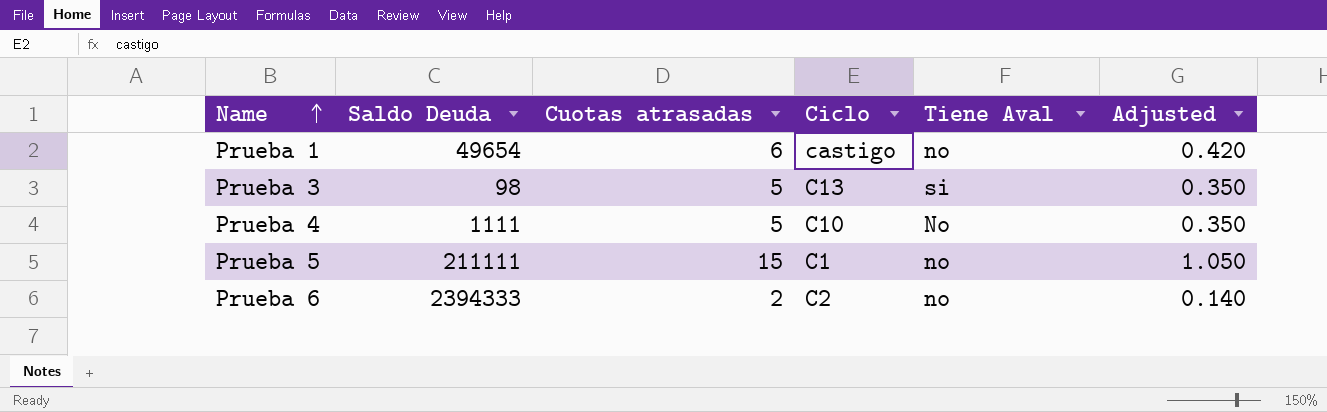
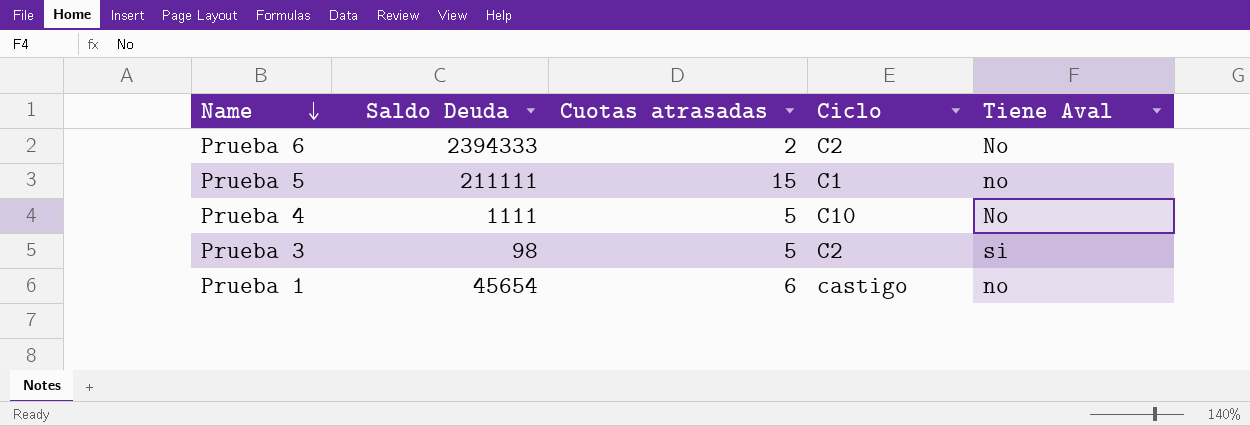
row order: Name ascending -> Name descending
column Adjusted | formula: [Cuotas atrasadas] * 0.07 -> none
Prueba 6 | Tiene Aval: no -> No
Prueba 3 | Ciclo: C13 -> C2
Prueba 1 | Saldo Deuda: 49654 -> 45654

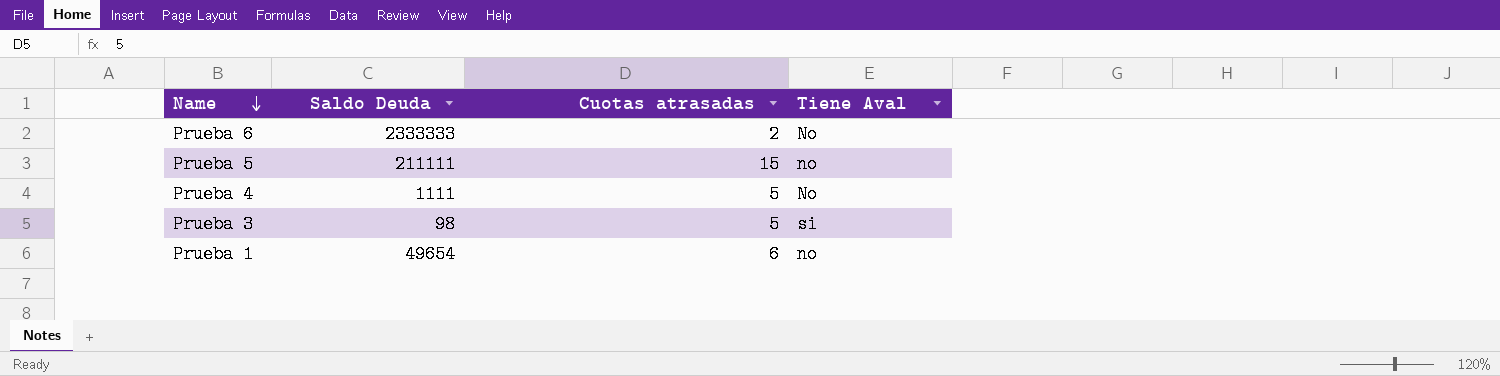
column Ciclo | position: 4 -> none
Prueba 6 | Saldo Deuda: 2394333 -> 2333333
Prueba 1 | Saldo Deuda: 45654 -> 49654

